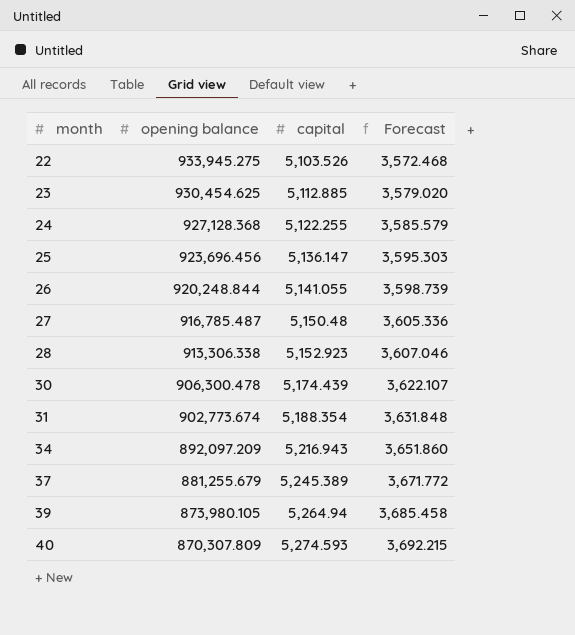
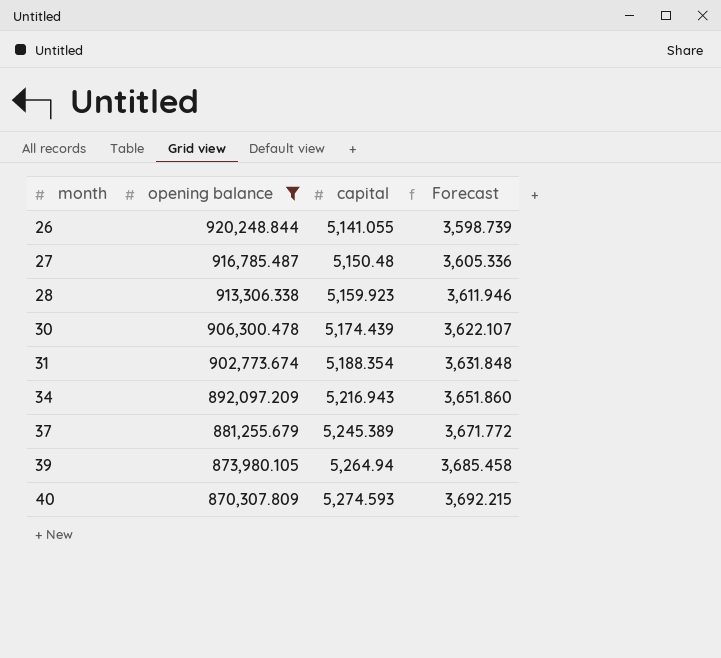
filter: none -> opening balance <= 920,248.844
28 | capital: 5,152.923 -> 5,159.923
28 | Forecast: 3,607.046 -> 3,611.946

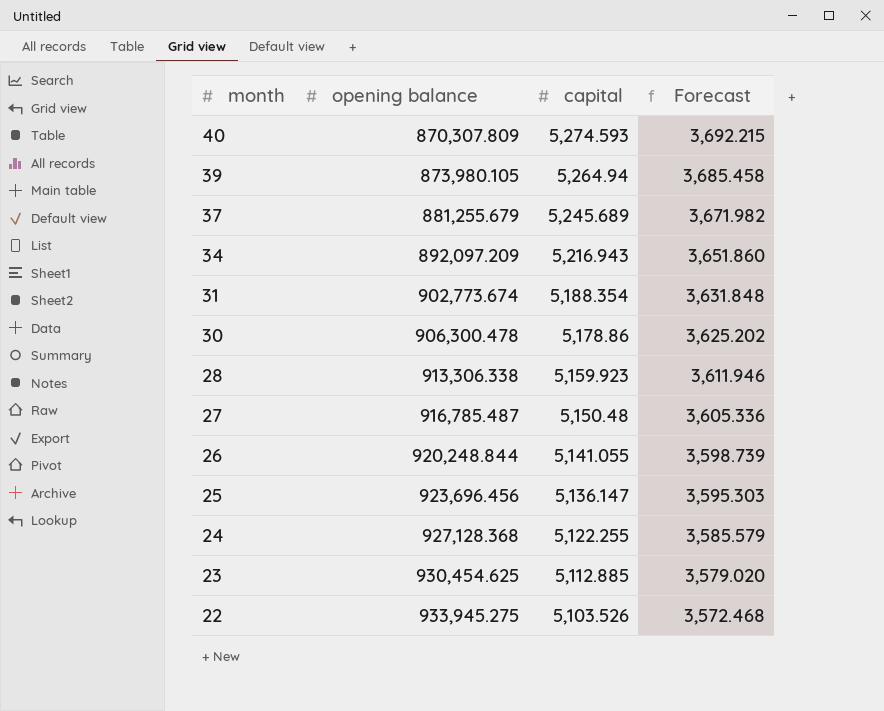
filter: opening balance <= 920,248.844 -> none
row order: month ascending -> month descending
37 | capital: 5,245.389 -> 5,245.689
37 | Forecast: 3,671.772 -> 3,671.982
30 | capital: 5,174.439 -> 5,178.86
30 | Forecast: 3,622.107 -> 3,625.202

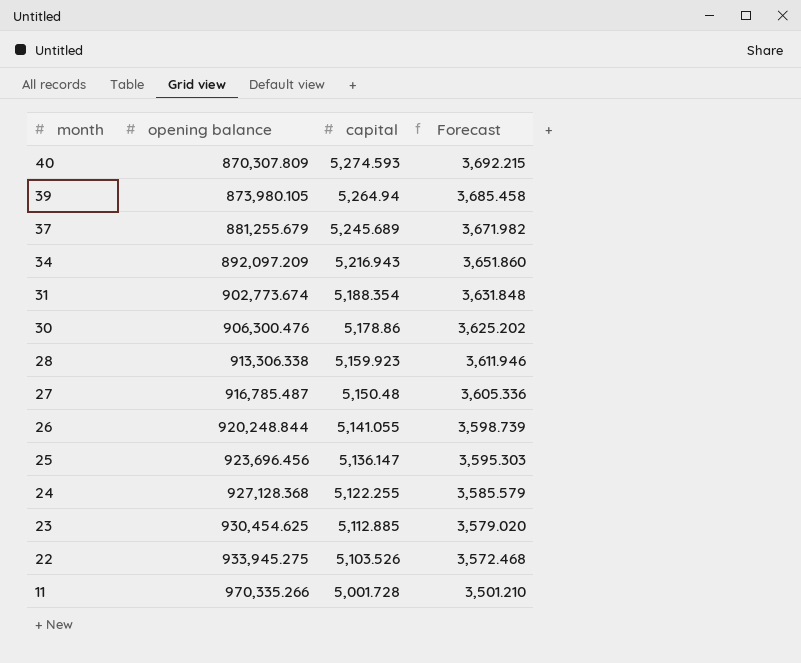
30 | opening balance: 906,300.478 -> 906,300.476
row 11: none -> 970,335.266 | 5,001.728 | 3,501.210

